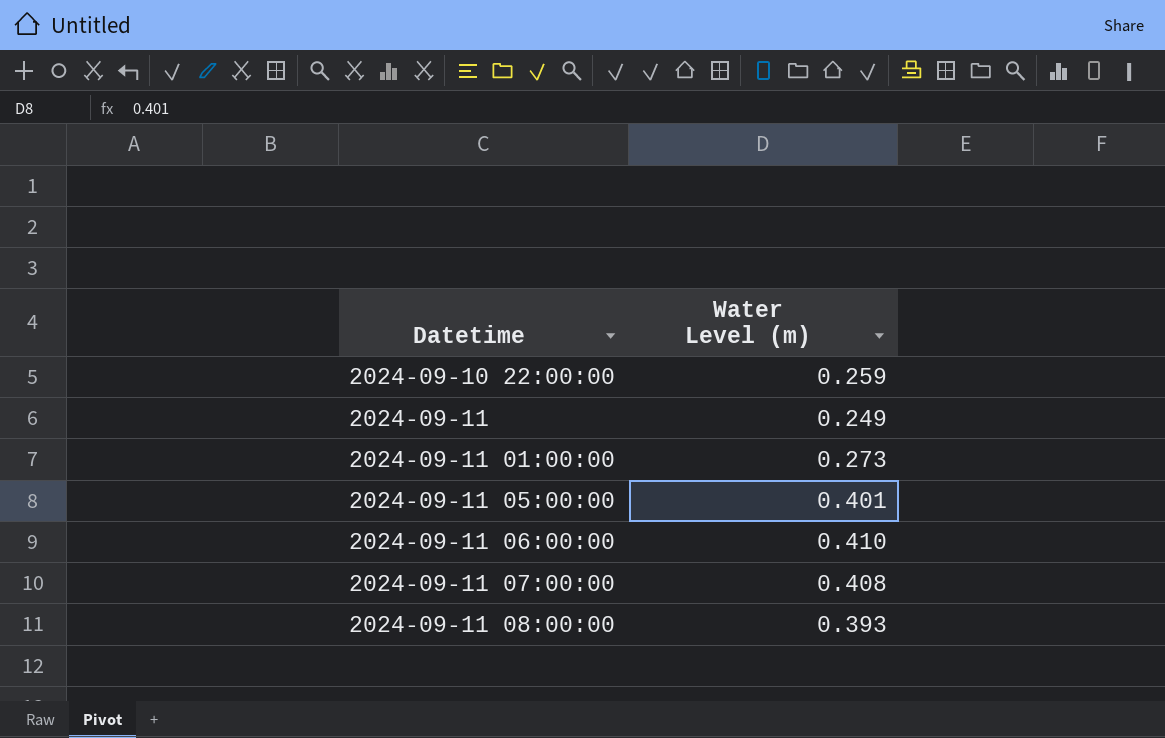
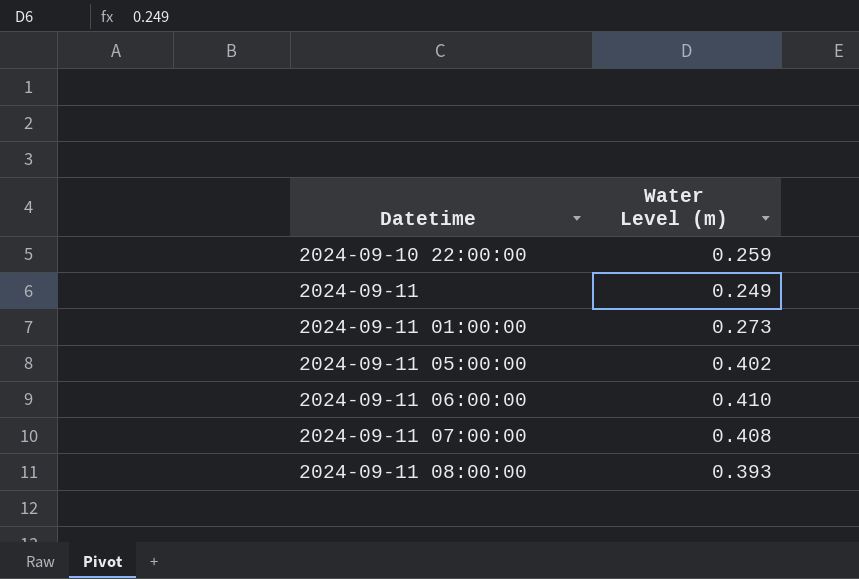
2024-09-11 05:00:00 | Water Level (m): 0.401 -> 0.402

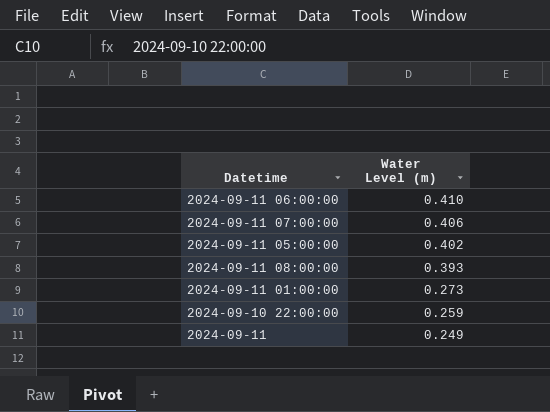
row order: Datetime ascending -> Water Level (m) descending
2024-09-11 07:00:00 | Water Level (m): 0.408 -> 0.406

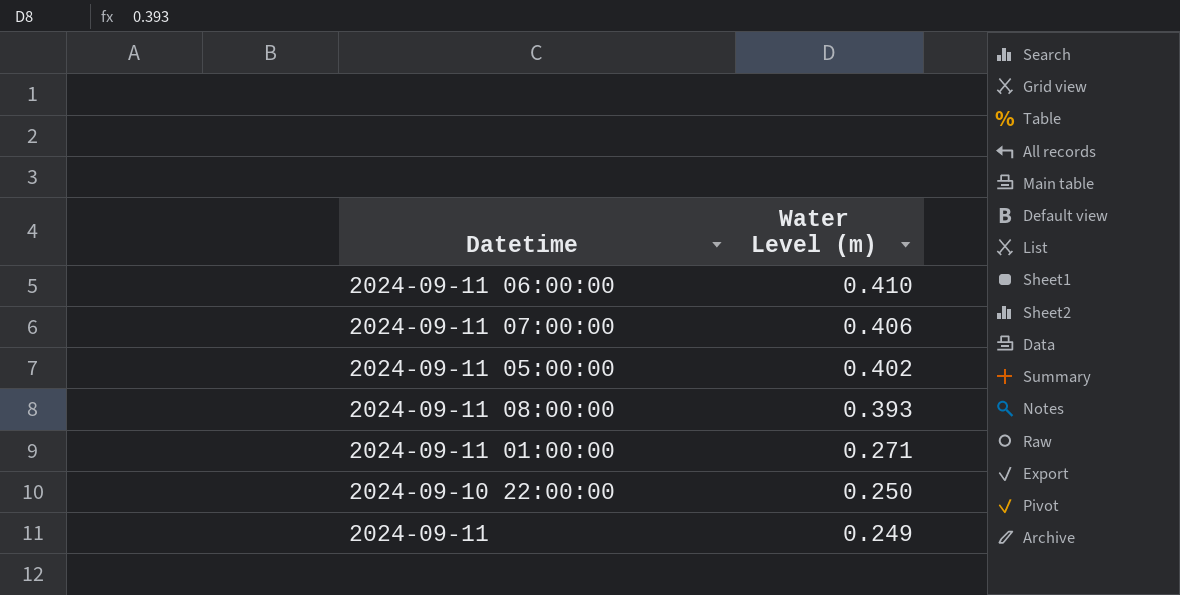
2024-09-11 01:00:00 | Water Level (m): 0.273 -> 0.271
2024-09-10 22:00:00 | Water Level (m): 0.259 -> 0.250

